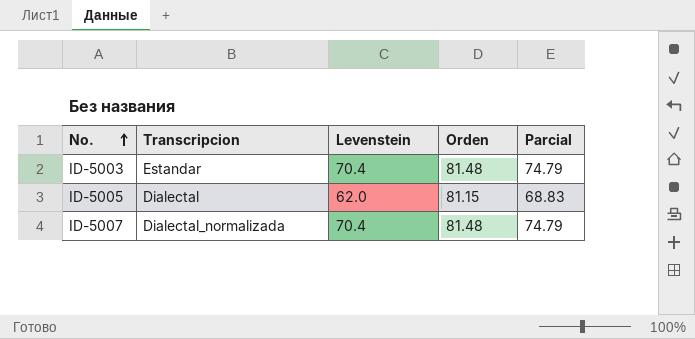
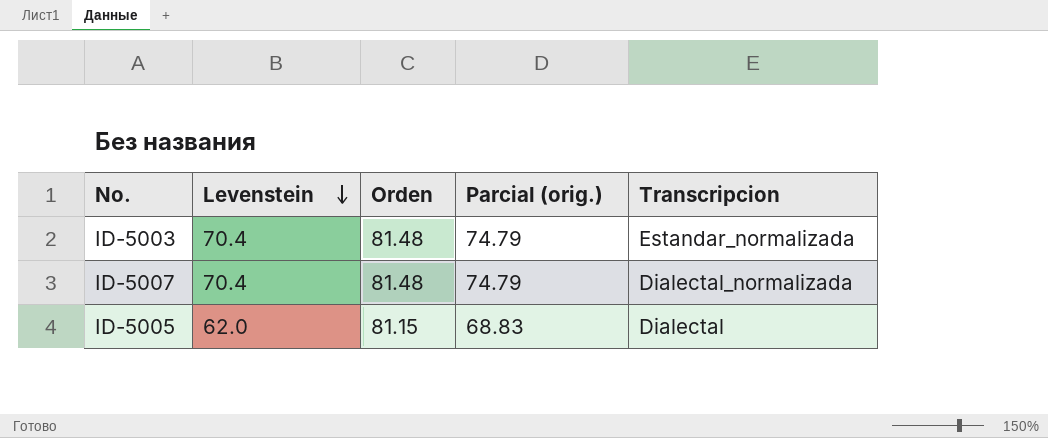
row order: No. ascending -> Levenstein descending
column name: Parcial -> Parcial (orig.)
column Transcripcion | position: 2 -> 5
ID-5003 | Transcripcion: Estandar -> Estandar_normalizada

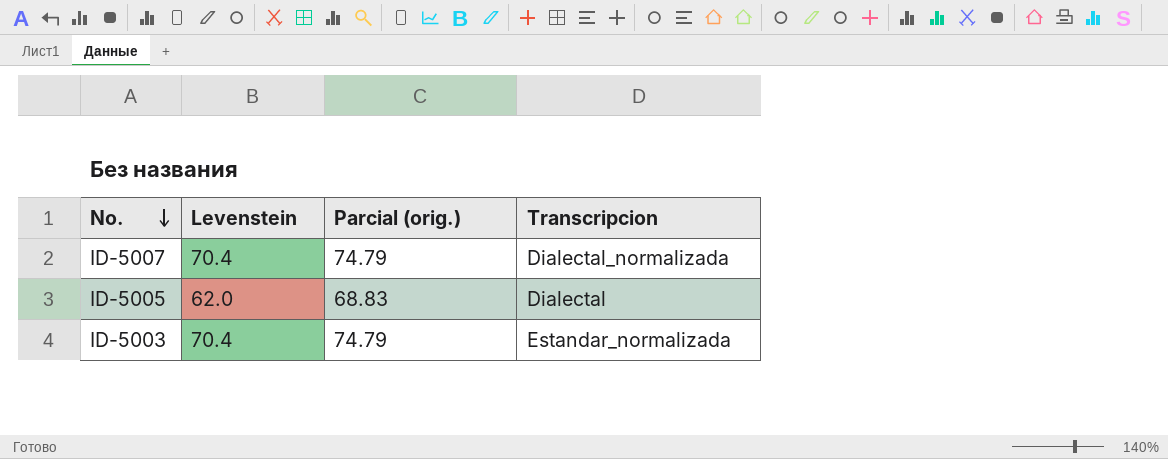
row order: Levenstein descending -> No. descending
column Orden | position: 3 -> none

